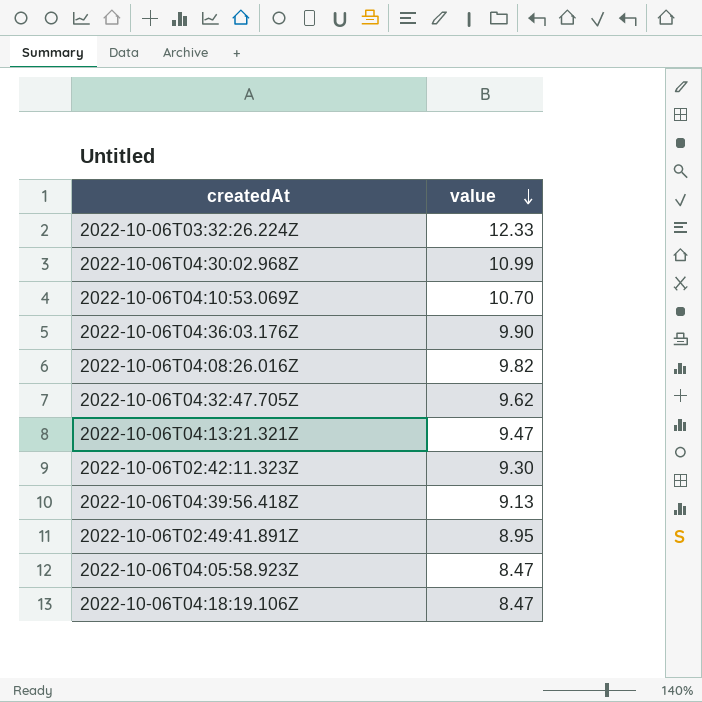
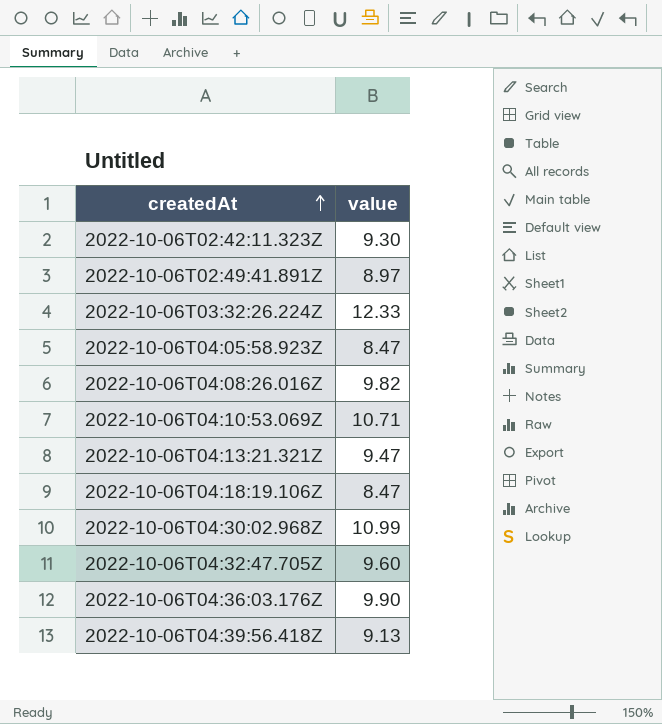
row order: value descending -> createdAt ascending
2022-10-06T02:49:41.891Z | value: 8.95 -> 8.97
2022-10-06T04:10:53.069Z | value: 10.70 -> 10.71
2022-10-06T04:32:47.705Z | value: 9.62 -> 9.60

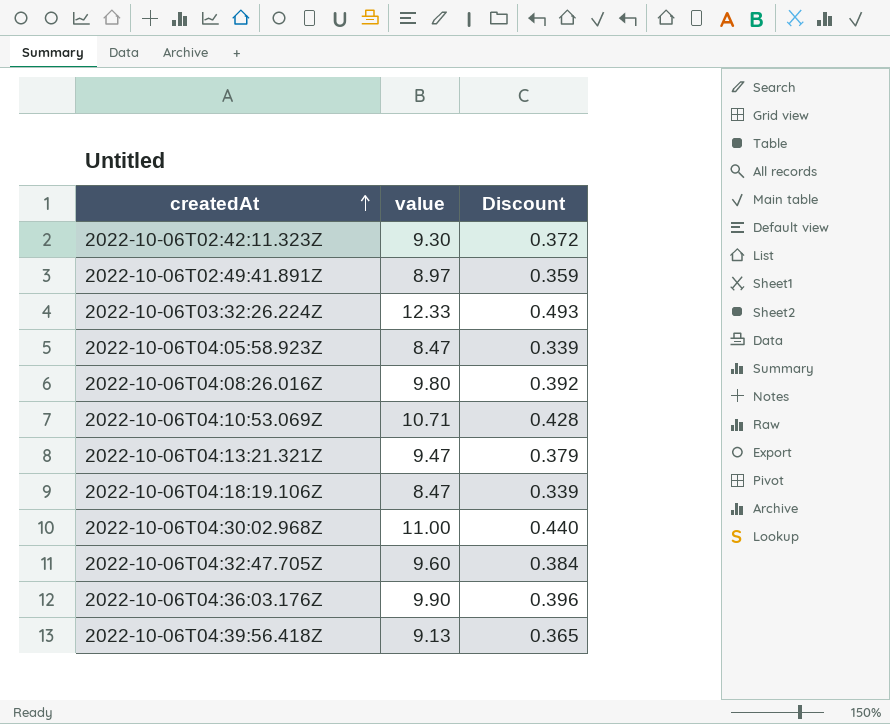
column Discount | formula: none -> [value] * 0.04
2022-10-06T04:08:26.016Z | value: 9.82 -> 9.80
2022-10-06T04:30:02.968Z | value: 10.99 -> 11.00

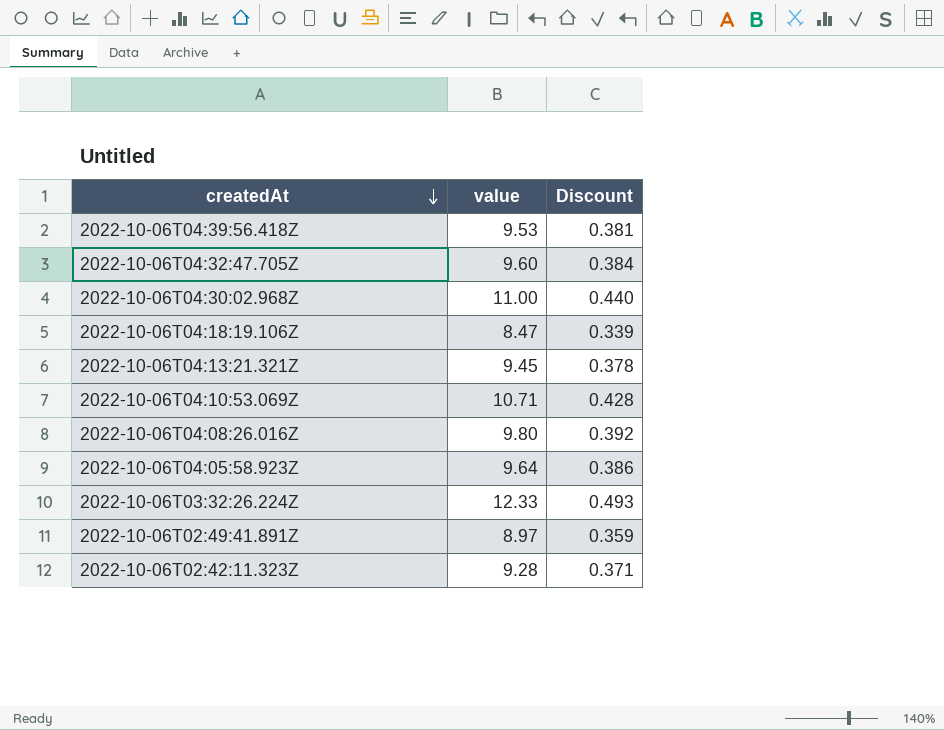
row order: createdAt ascending -> createdAt descending
row 2022-10-06T04:36:03.176Z: 9.90 | 0.396 -> none
2022-10-06T04:39:56.418Z | value: 9.13 -> 9.53
2022-10-06T04:39:56.418Z | Discount: 0.365 -> 0.381
2022-10-06T04:13:21.321Z | value: 9.47 -> 9.45
2022-10-06T04:13:21.321Z | Discount: 0.379 -> 0.378
2022-10-06T04:05:58.923Z | value: 8.47 -> 9.64
2022-10-06T04:05:58.923Z | Discount: 0.339 -> 0.386
2022-10-06T02:42:11.323Z | value: 9.30 -> 9.28
2022-10-06T02:42:11.323Z | Discount: 0.372 -> 0.371

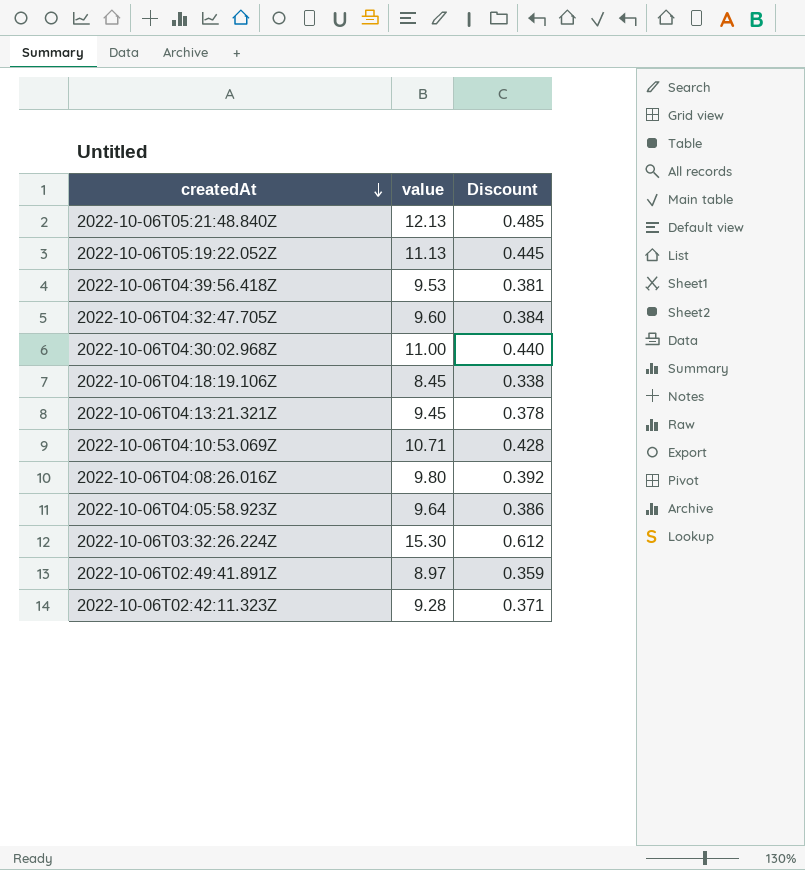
row 2022-10-06T05:21:48.840Z: none -> 12.13 | 0.485
row 2022-10-06T05:19:22.052Z: none -> 11.13 | 0.445
2022-10-06T04:18:19.106Z | value: 8.47 -> 8.45
2022-10-06T04:18:19.106Z | Discount: 0.339 -> 0.338
2022-10-06T03:32:26.224Z | value: 12.33 -> 15.30
2022-10-06T03:32:26.224Z | Discount: 0.493 -> 0.612

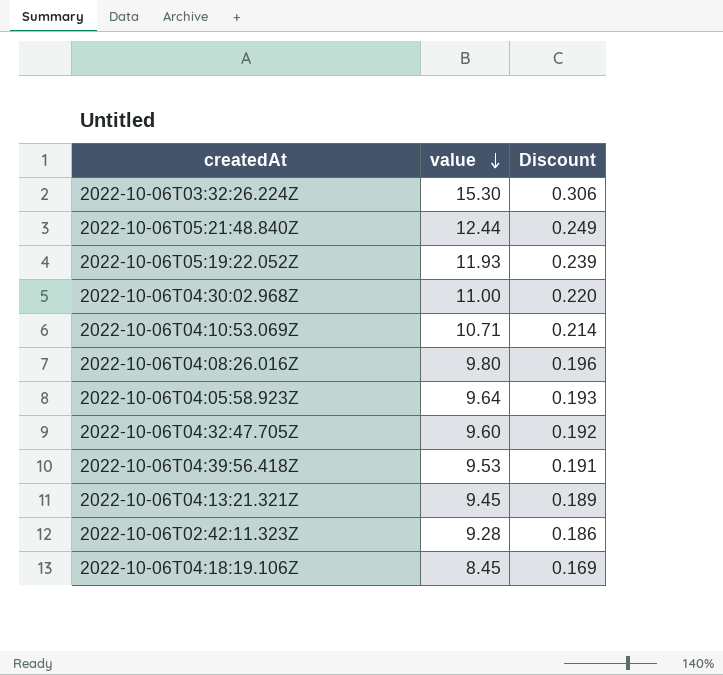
row order: createdAt descending -> value descending
column Discount | formula: [value] * 0.04 -> [value] * 0.02
row 2022-10-06T02:49:41.891Z: 8.97 | 0.359 -> none
2022-10-06T05:21:48.840Z | value: 12.13 -> 12.44
2022-10-06T05:19:22.052Z | value: 11.13 -> 11.93

